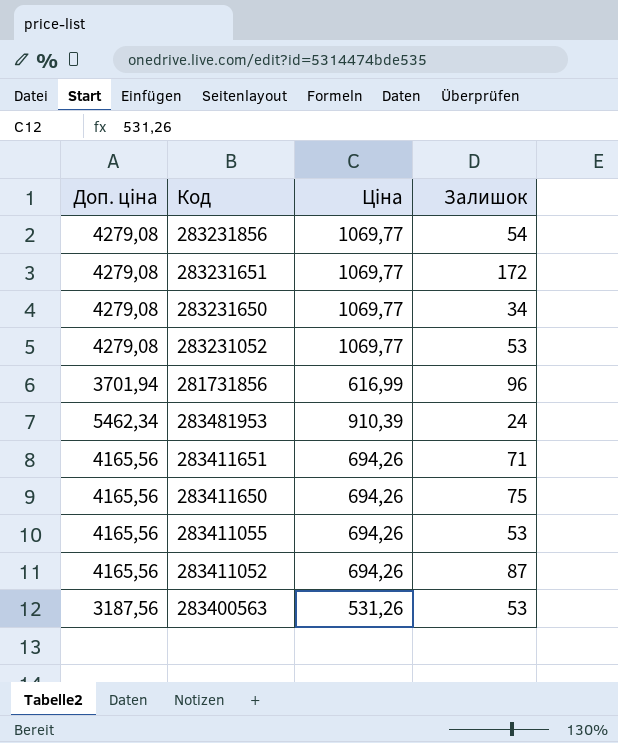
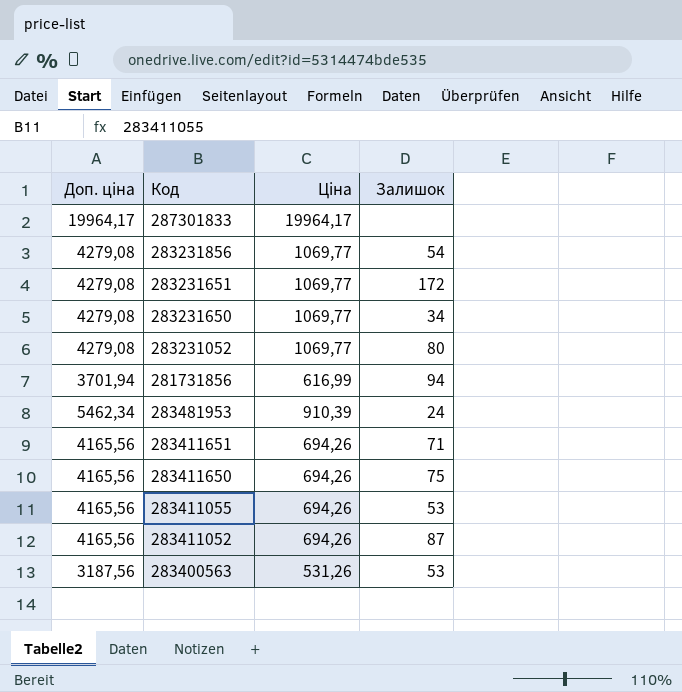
row 287301833: none -> 19964,17 | 19964,17 | none
283231052 | Залишок: 53 -> 80
281731856 | Залишок: 96 -> 94

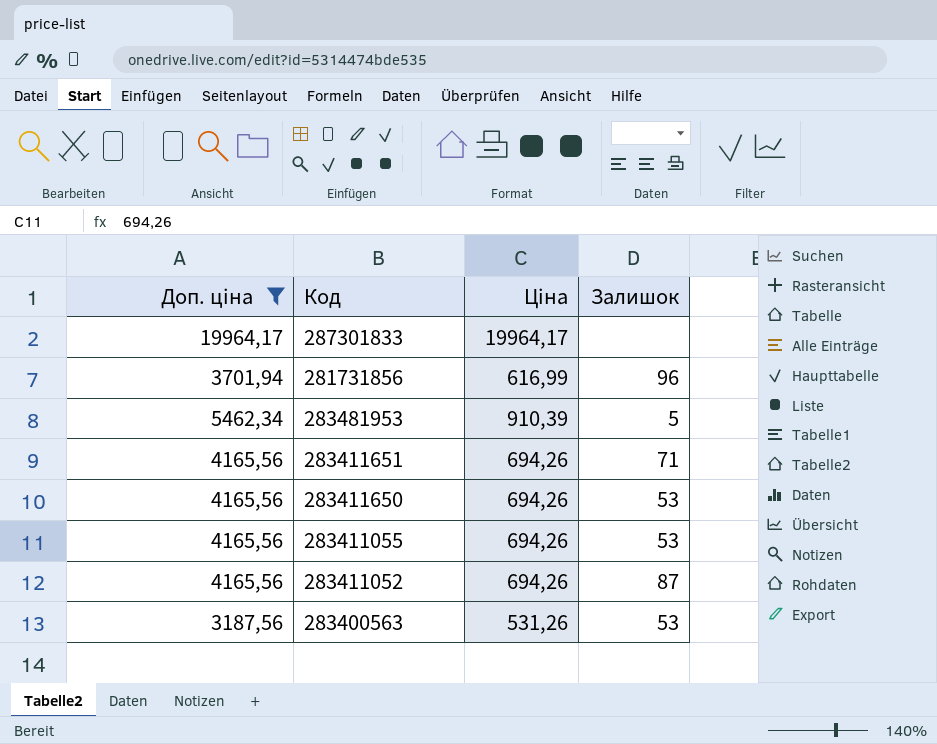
filter: none -> Доп. ціна != 4279,08
281731856 | Залишок: 94 -> 96
283481953 | Залишок: 24 -> 5
283411650 | Залишок: 75 -> 53

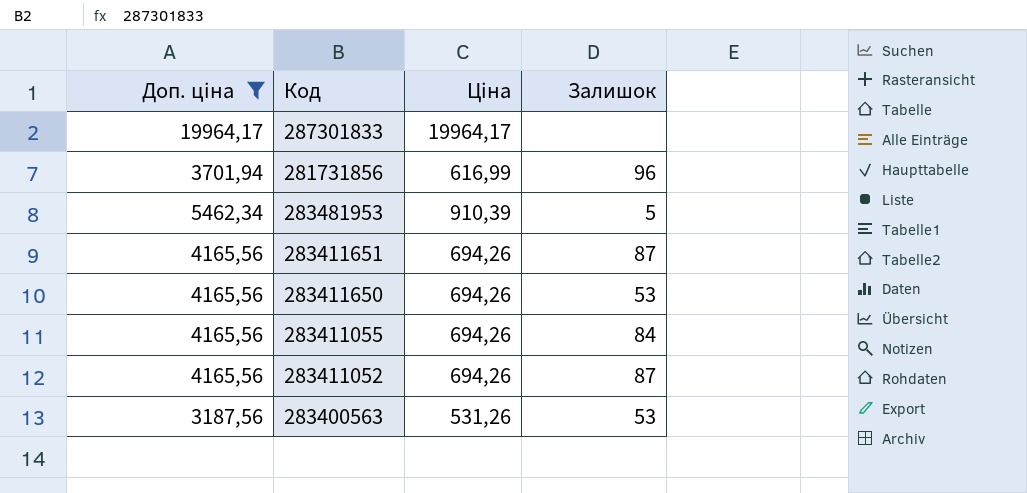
283411651 | Залишок: 71 -> 87
283411055 | Залишок: 53 -> 84

